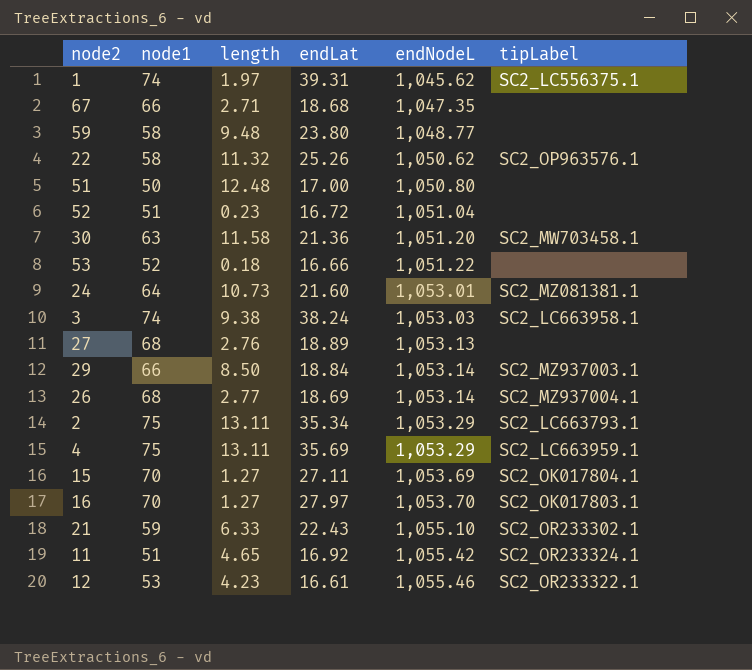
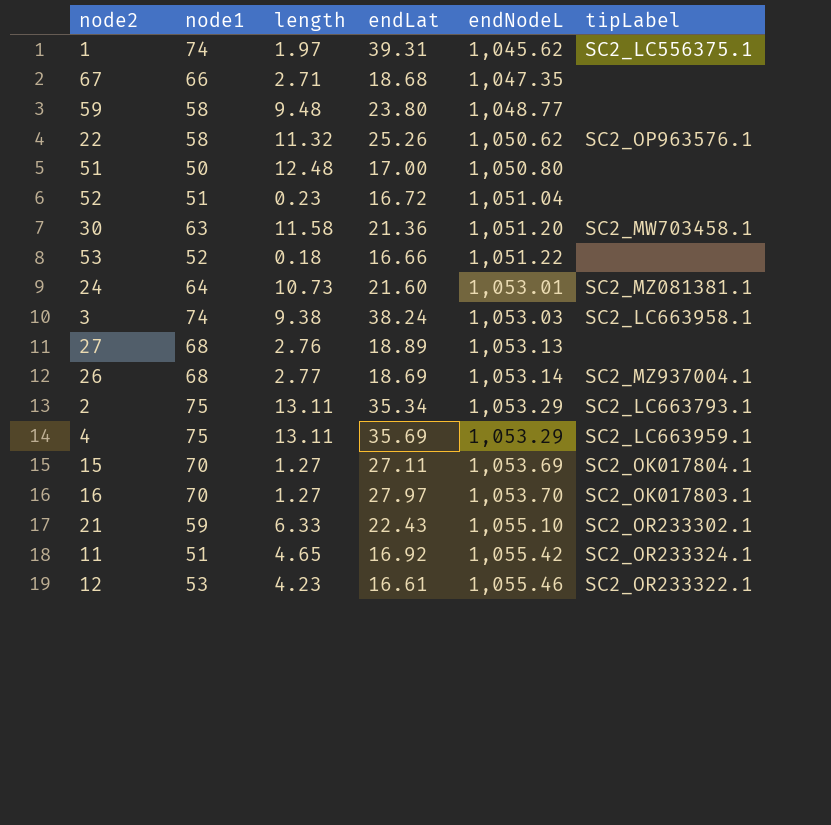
row 29: 66 | 8.50 | 18.84 | 1,053.14 | SC2_MZ937003.1 -> none

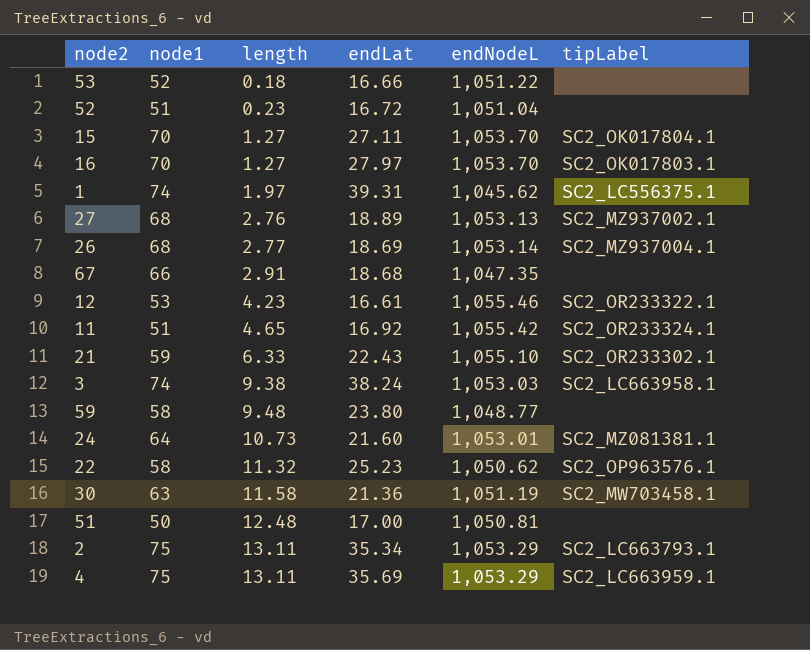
row order: endNodeL ascending -> length ascending
15 | endNodeL: 1,053.69 -> 1,053.70
27 | tipLabel: none -> SC2_MZ937002.1
67 | length: 2.71 -> 2.91
22 | endLat: 25.26 -> 25.23
30 | endNodeL: 1,051.20 -> 1,051.19
51 | endNodeL: 1,050.80 -> 1,050.81

